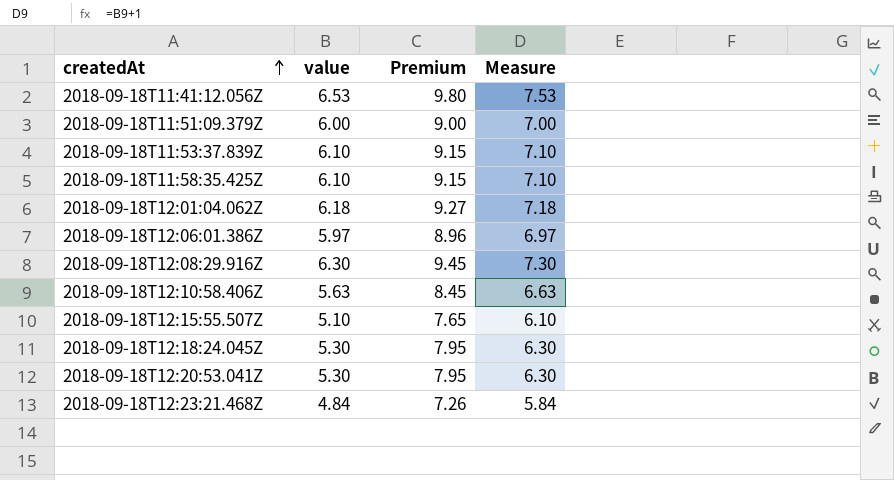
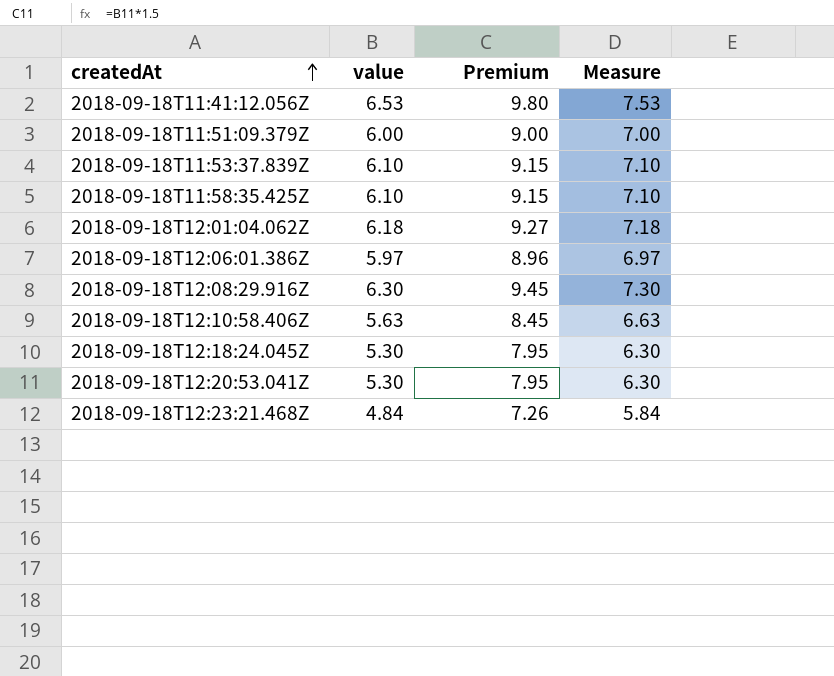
row 2018-09-18T12:15:55.507Z: 5.10 | 7.65 | 6.10 -> none

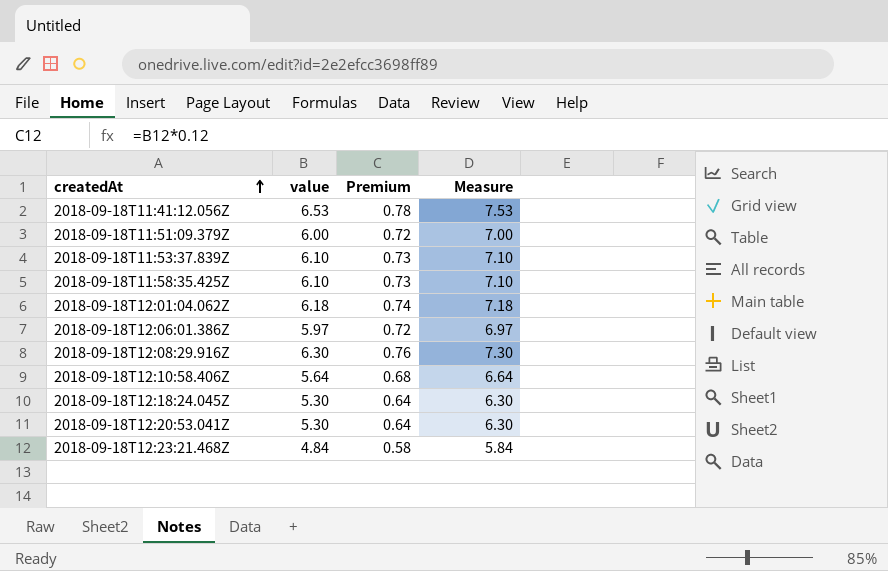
column Premium | formula: [value] * 1.5 -> [value] * 0.12
2018-09-18T12:10:58.406Z | value: 5.63 -> 5.64
2018-09-18T12:10:58.406Z | Measure: 6.63 -> 6.64

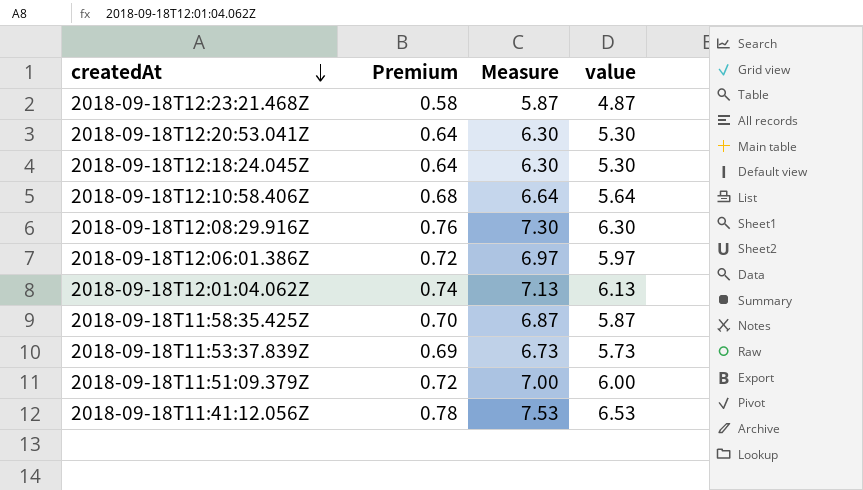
row order: createdAt ascending -> createdAt descending
column value | position: 2 -> 4
2018-09-18T12:23:21.468Z | Measure: 5.84 -> 5.87
2018-09-18T12:23:21.468Z | value: 4.84 -> 4.87
2018-09-18T12:01:04.062Z | Measure: 7.18 -> 7.13
2018-09-18T12:01:04.062Z | value: 6.18 -> 6.13
2018-09-18T11:58:35.425Z | Premium: 0.73 -> 0.70
2018-09-18T11:58:35.425Z | Measure: 7.10 -> 6.87
2018-09-18T11:58:35.425Z | value: 6.10 -> 5.87
2018-09-18T11:53:37.839Z | Premium: 0.73 -> 0.69
2018-09-18T11:53:37.839Z | Measure: 7.10 -> 6.73
2018-09-18T11:53:37.839Z | value: 6.10 -> 5.73

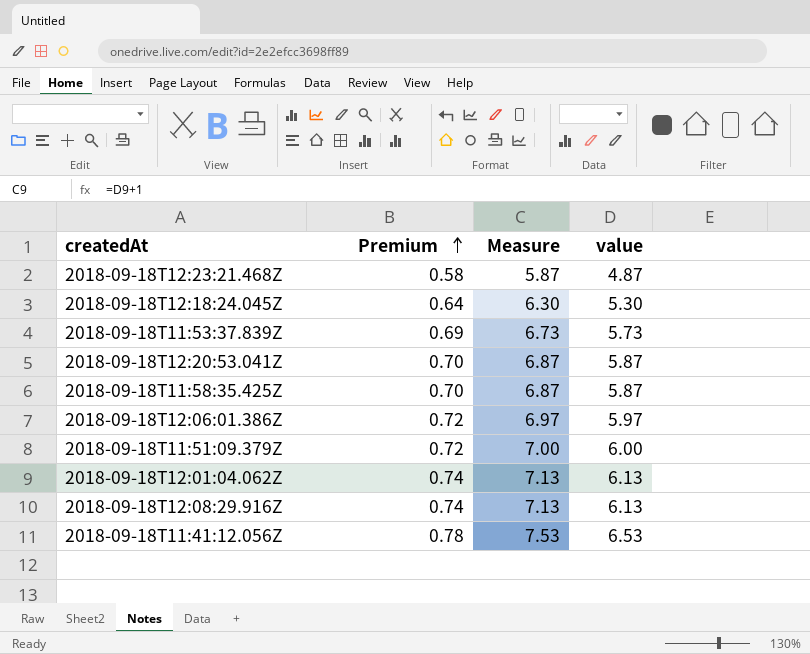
row order: createdAt descending -> Premium ascending
row 2018-09-18T12:10:58.406Z: 0.68 | 6.64 | 5.64 -> none
2018-09-18T12:20:53.041Z | Premium: 0.64 -> 0.70
2018-09-18T12:20:53.041Z | Measure: 6.30 -> 6.87
2018-09-18T12:20:53.041Z | value: 5.30 -> 5.87
2018-09-18T12:08:29.916Z | Premium: 0.76 -> 0.74
2018-09-18T12:08:29.916Z | Measure: 7.30 -> 7.13
2018-09-18T12:08:29.916Z | value: 6.30 -> 6.13

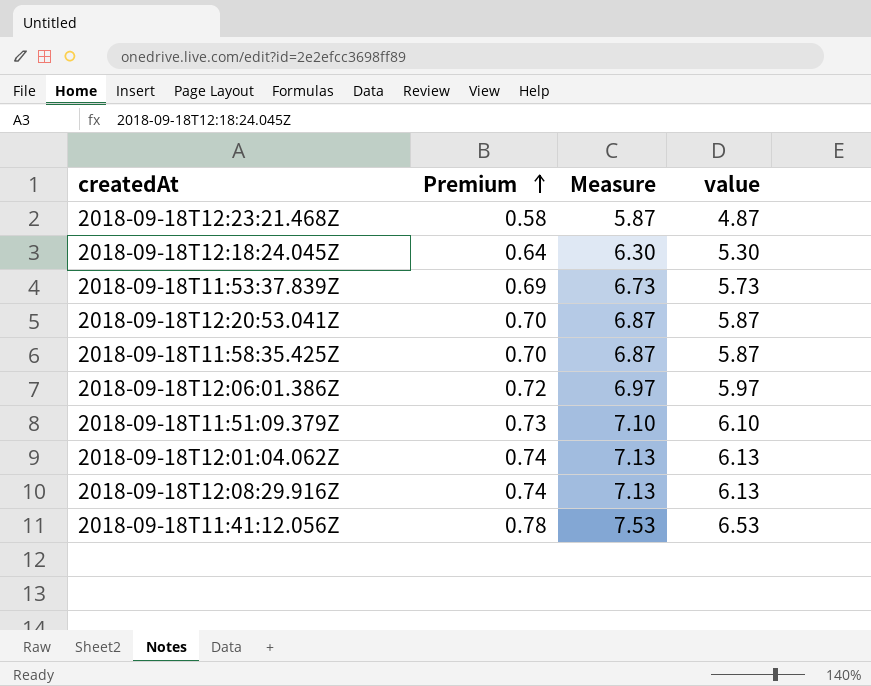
2018-09-18T11:51:09.379Z | Premium: 0.72 -> 0.73
2018-09-18T11:51:09.379Z | Measure: 7.00 -> 7.10
2018-09-18T11:51:09.379Z | value: 6.00 -> 6.10

